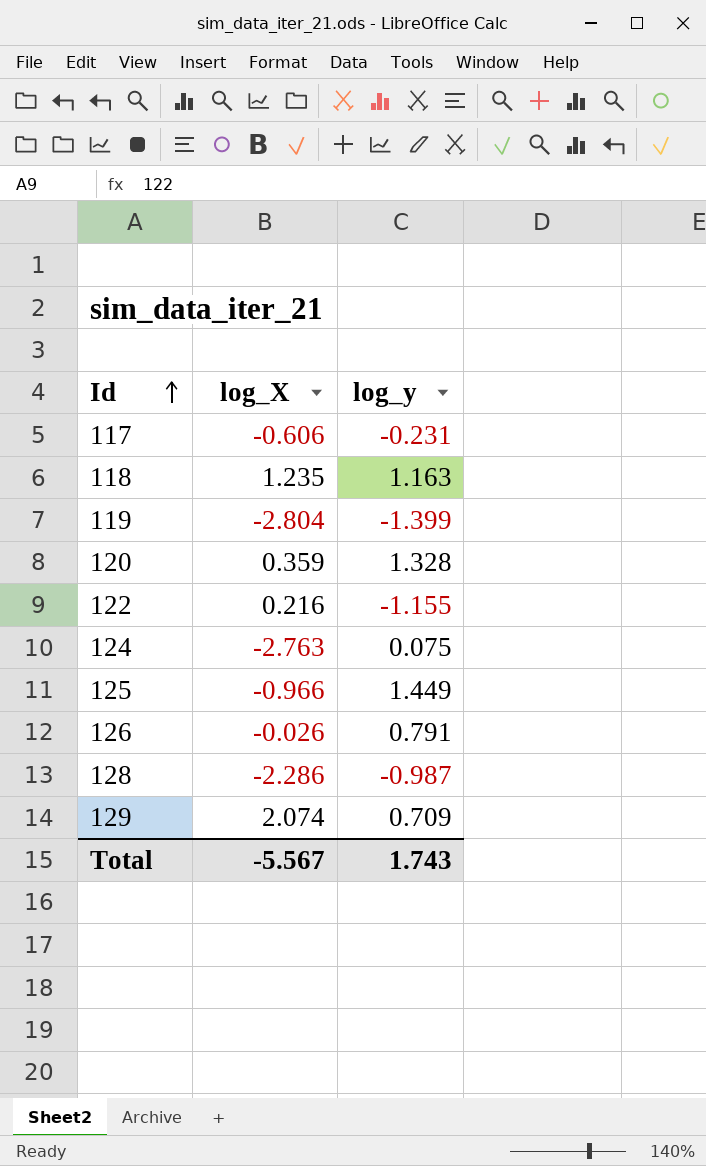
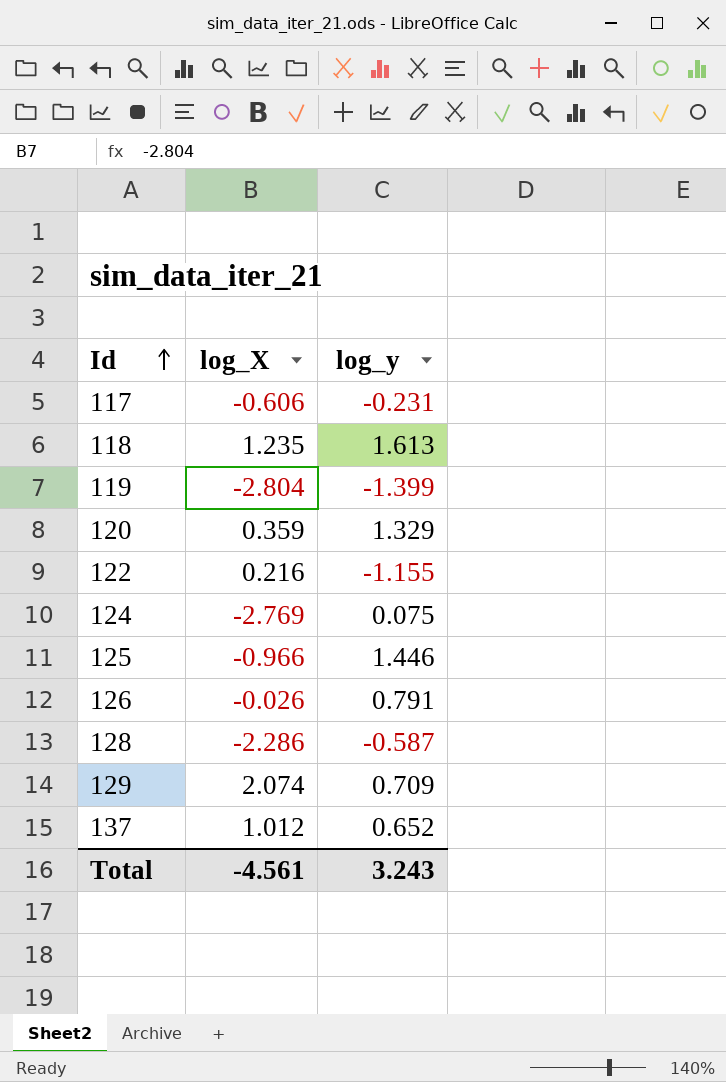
118 | log_y: 1.163 -> 1.613
120 | log_y: 1.328 -> 1.329
124 | log_X: -2.763 -> -2.769
125 | log_y: 1.449 -> 1.446
128 | log_y: -0.987 -> -0.587
row 137: none -> 1.012 | 0.652
Total | log_X: -5.567 -> -4.561
Total | log_y: 1.743 -> 3.243

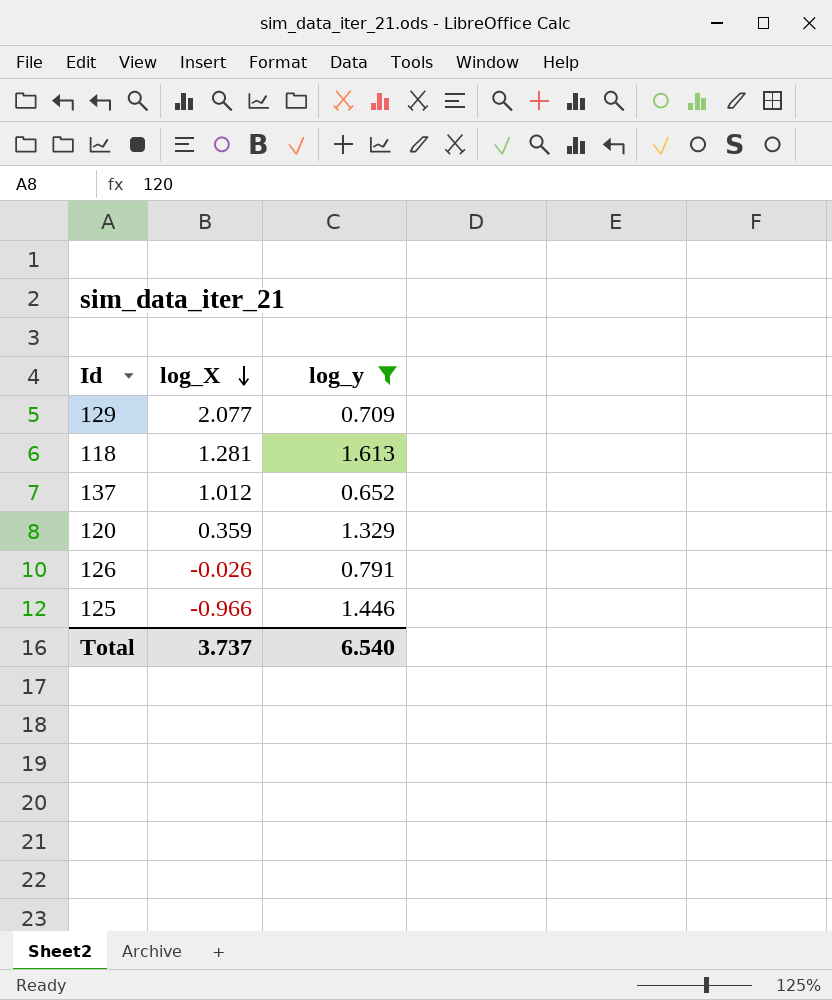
filter: none -> log_y >= 0.652
row order: Id ascending -> log_X descending
129 | log_X: 2.074 -> 2.077
118 | log_X: 1.235 -> 1.281
Total | log_X: -4.561 -> 3.737
Total | log_y: 3.243 -> 6.540

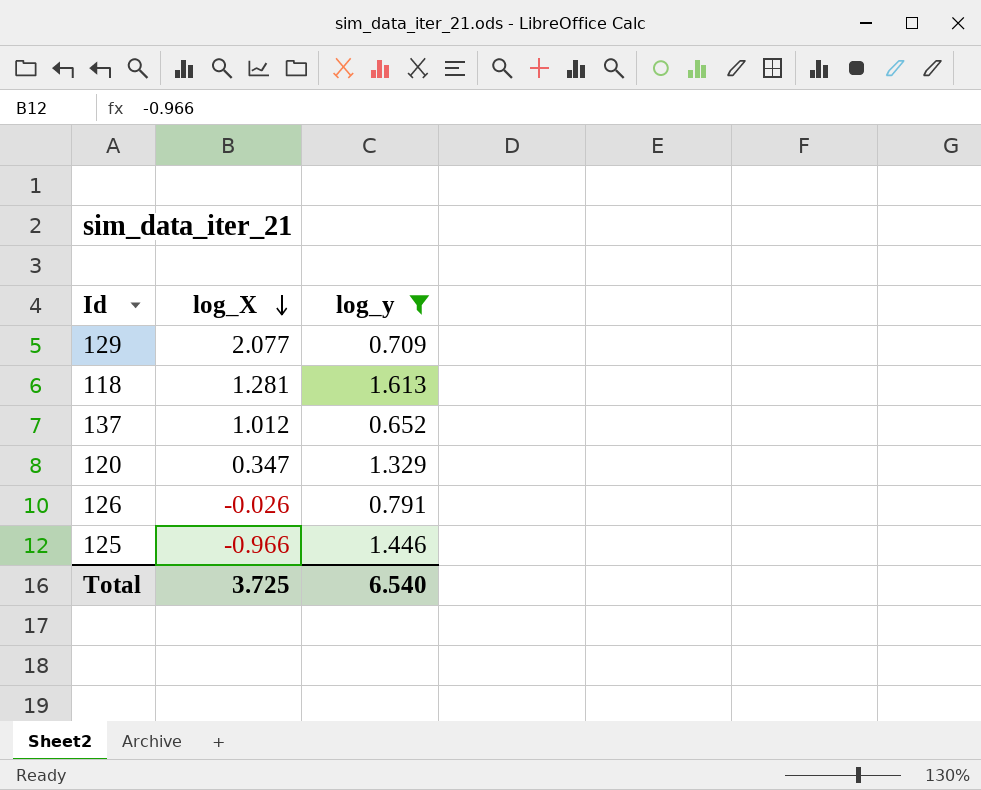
120 | log_X: 0.359 -> 0.347
Total | log_X: 3.737 -> 3.725

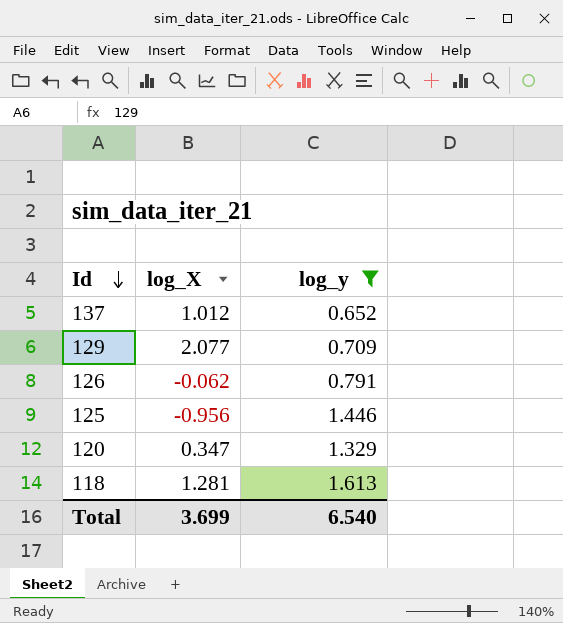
row order: log_X descending -> Id descending
126 | log_X: -0.026 -> -0.062
125 | log_X: -0.966 -> -0.956
Total | log_X: 3.725 -> 3.699

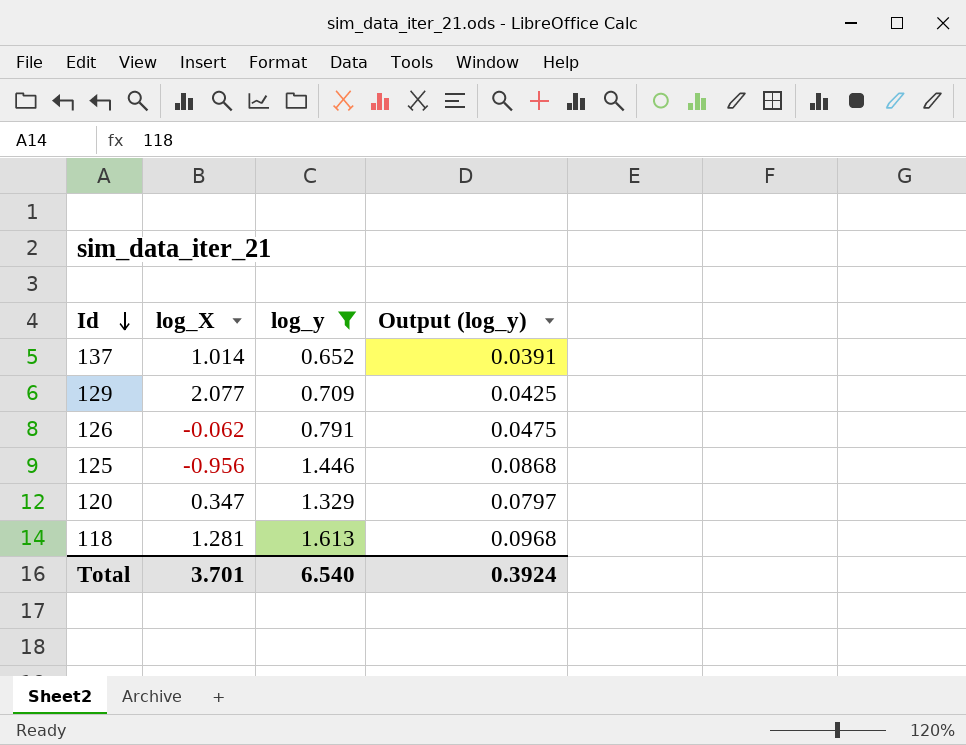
column Output (log_y) | formula: none -> [log_y] * 0.06
137 | log_X: 1.012 -> 1.014
Total | log_X: 3.699 -> 3.701

